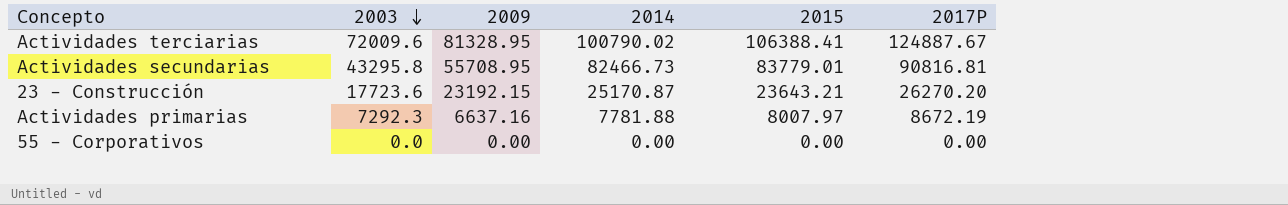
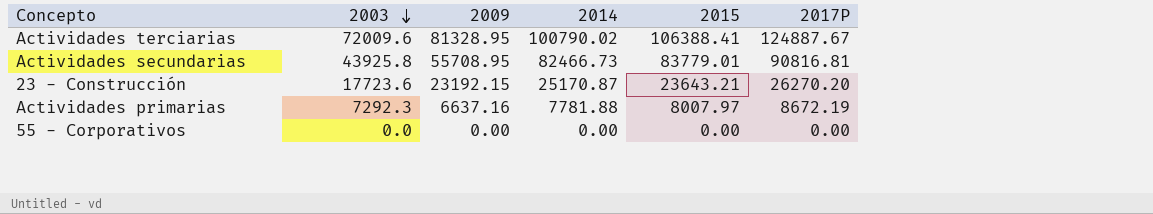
Actividades secundarias | 2003: 43295.8 -> 43925.8

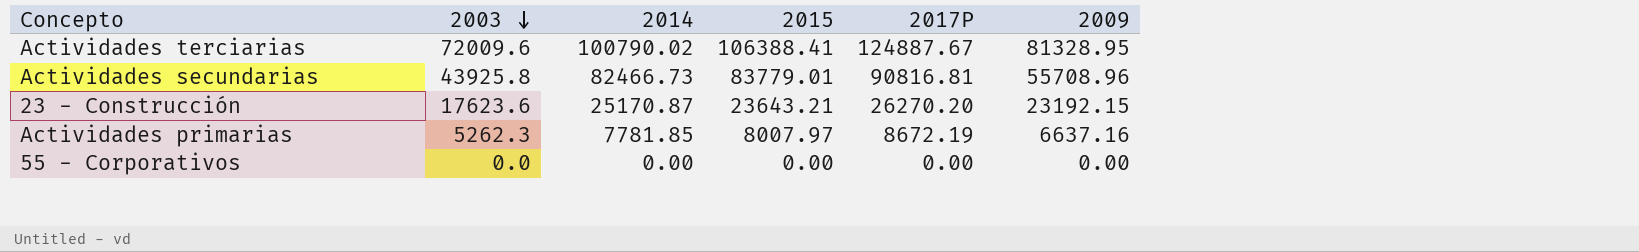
column 2009 | position: 3 -> 6
Actividades secundarias | 2009: 55708.95 -> 55708.96
23 - Construcción | 2003: 17723.6 -> 17623.6
Actividades primarias | 2003: 7292.3 -> 5262.3
Actividades primarias | 2014: 7781.88 -> 7781.85

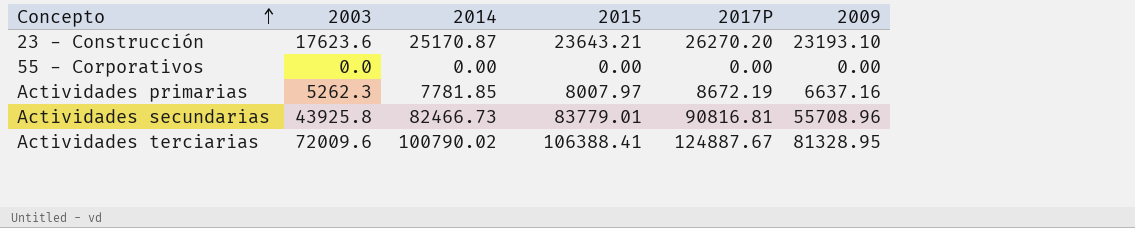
row order: 2003 descending -> Concepto ascending
23 - Construcción | 2009: 23192.15 -> 23193.10

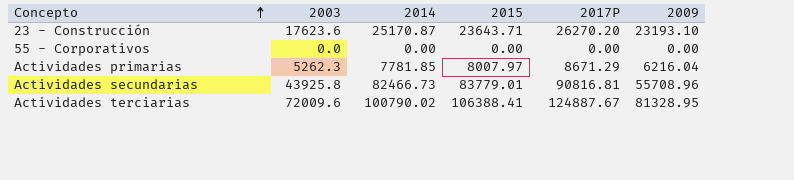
23 - Construcción | 2015: 23643.21 -> 23643.71
Actividades primarias | 2017P: 8672.19 -> 8671.29
Actividades primarias | 2009: 6637.16 -> 6216.04

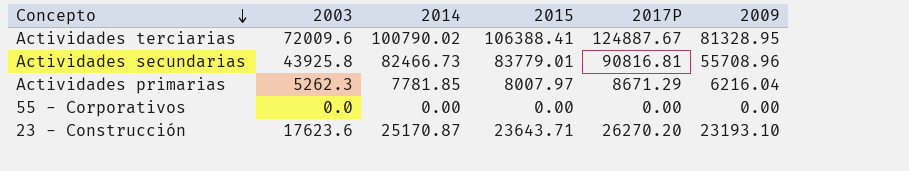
row order: Concepto ascending -> Concepto descending

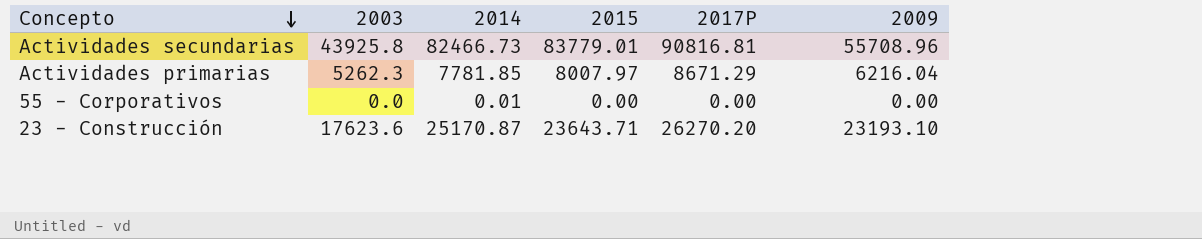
row Actividades terciarias: 72009.6 | 100790.02 | 106388.41 | 124887.67 | 81328.95 -> none
55 - Corporativos | 2014: 0.00 -> 0.01

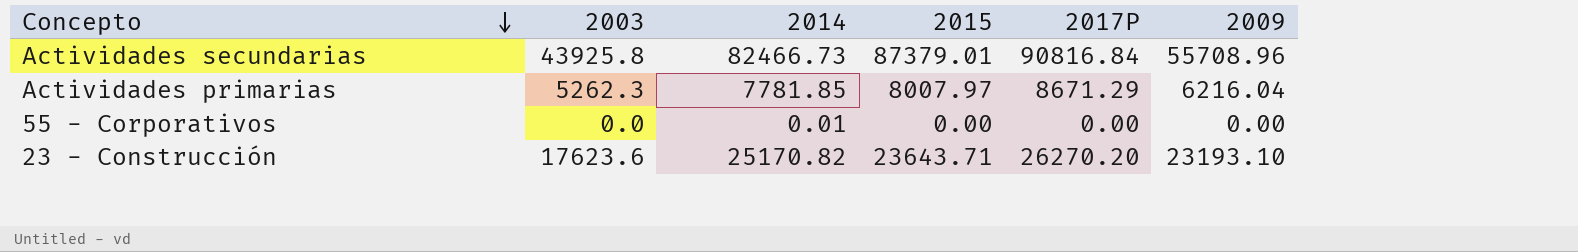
Actividades secundarias | 2015: 83779.01 -> 87379.01
Actividades secundarias | 2017P: 90816.81 -> 90816.84
23 - Construcción | 2014: 25170.87 -> 25170.82

